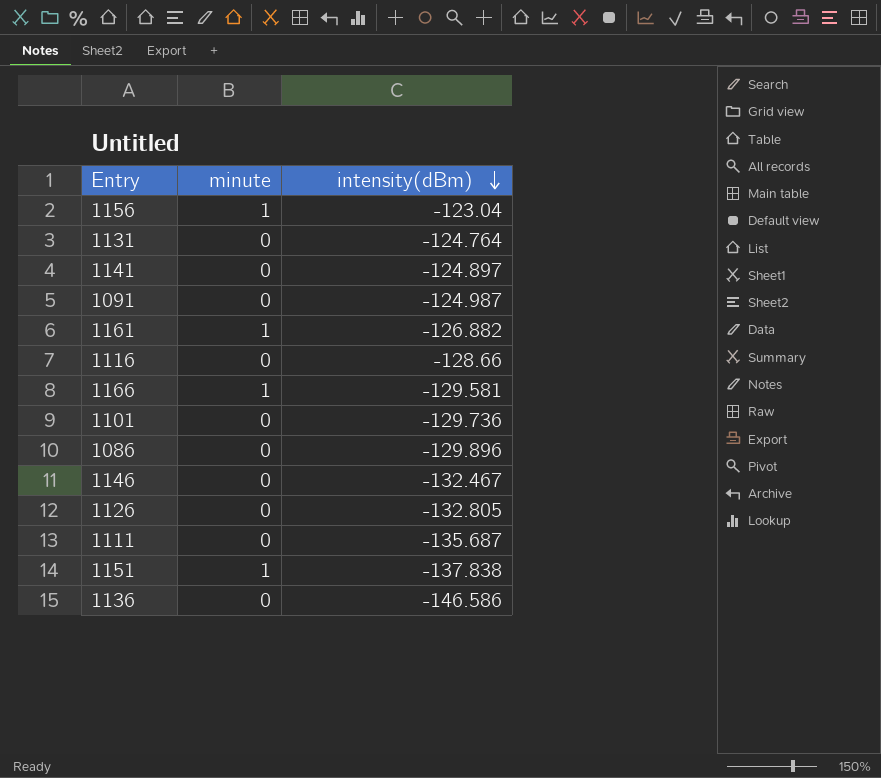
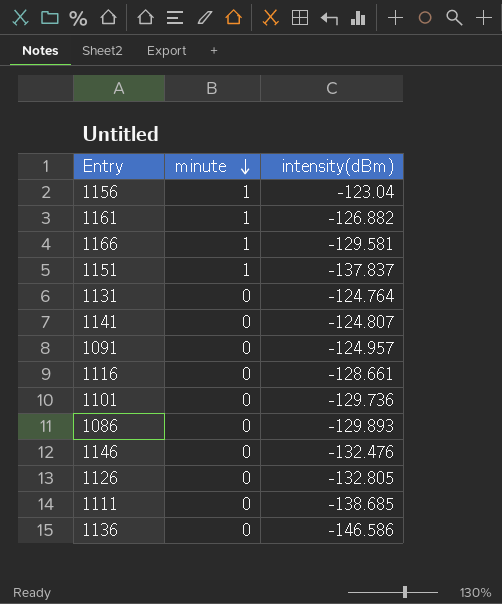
row order: intensity(dBm) descending -> minute descending
1151 | intensity(dBm): -137.838 -> -137.837
1141 | intensity(dBm): -124.897 -> -124.807
1091 | intensity(dBm): -124.987 -> -124.957
1116 | intensity(dBm): -128.66 -> -128.661
1086 | intensity(dBm): -129.896 -> -129.893
1146 | intensity(dBm): -132.467 -> -132.476
1111 | intensity(dBm): -135.687 -> -138.685

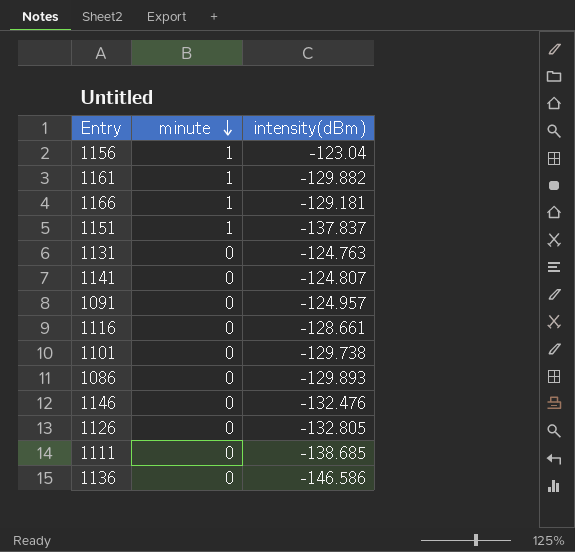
1161 | intensity(dBm): -126.882 -> -129.882
1166 | intensity(dBm): -129.581 -> -129.181
1131 | intensity(dBm): -124.764 -> -124.763
1101 | intensity(dBm): -129.736 -> -129.738

